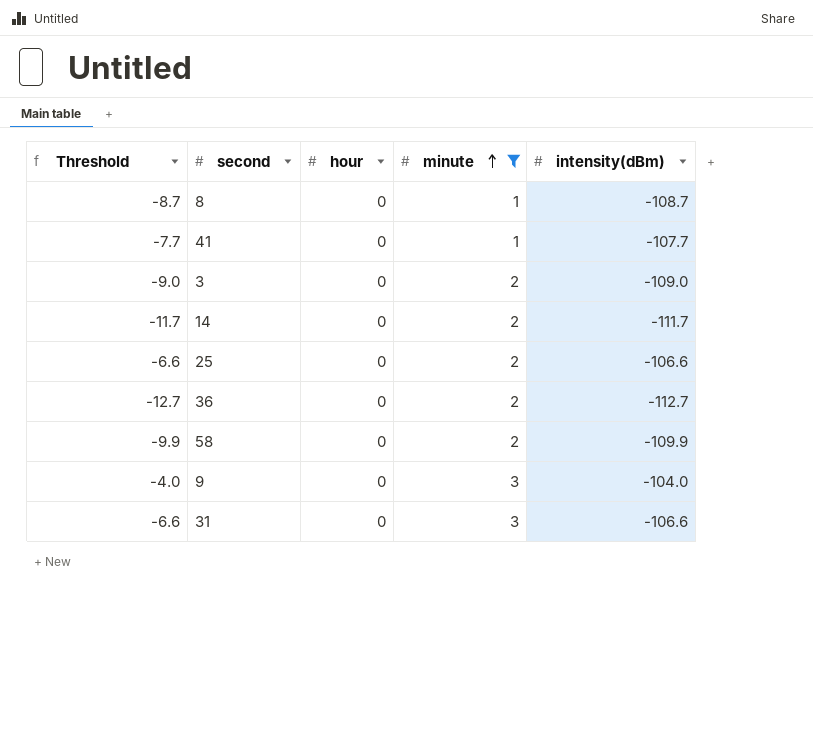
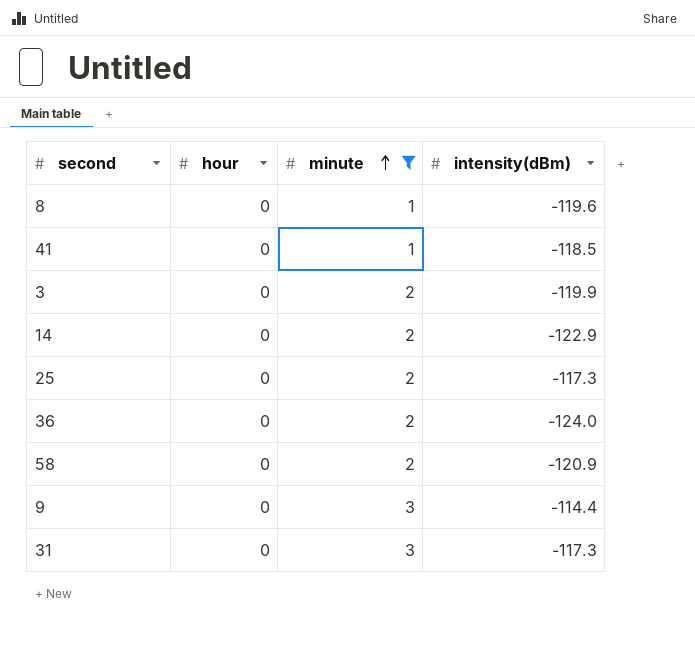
column Threshold | formula: [intensity(dBm)] + 100 -> none
8 | intensity(dBm): -108.7 -> -119.6
41 | intensity(dBm): -107.7 -> -118.5
3 | intensity(dBm): -109.0 -> -119.9
14 | intensity(dBm): -111.7 -> -122.9
25 | intensity(dBm): -106.6 -> -117.3
36 | intensity(dBm): -112.7 -> -124.0
58 | intensity(dBm): -109.9 -> -120.9
9 | intensity(dBm): -104.0 -> -114.4
31 | intensity(dBm): -106.6 -> -117.3

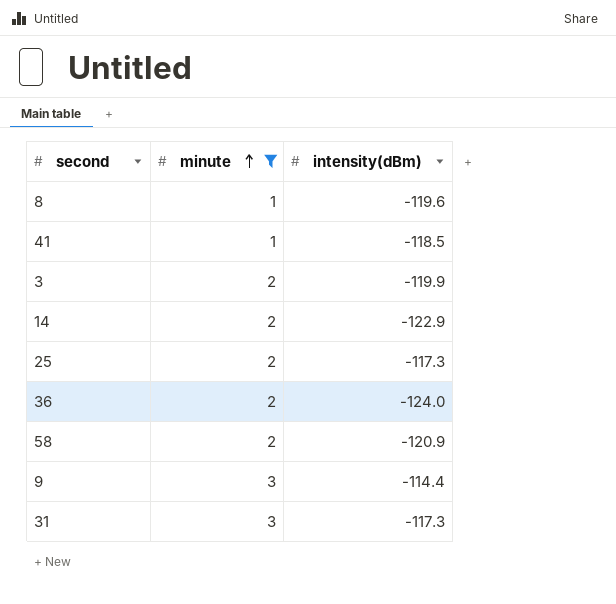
column hour | position: 2 -> none

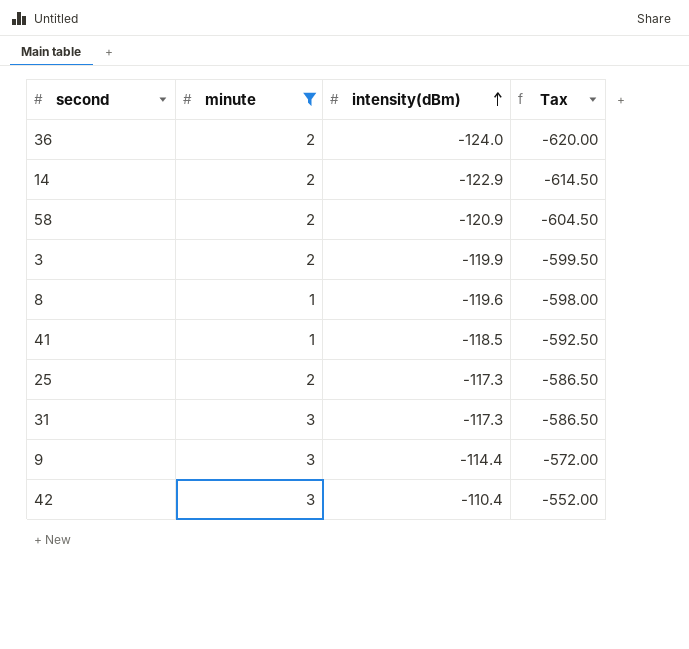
row order: minute ascending -> intensity(dBm) ascending
column Tax | formula: none -> [intensity(dBm)] * 5
row 42: none -> 3 | -110.4 | -552.00

